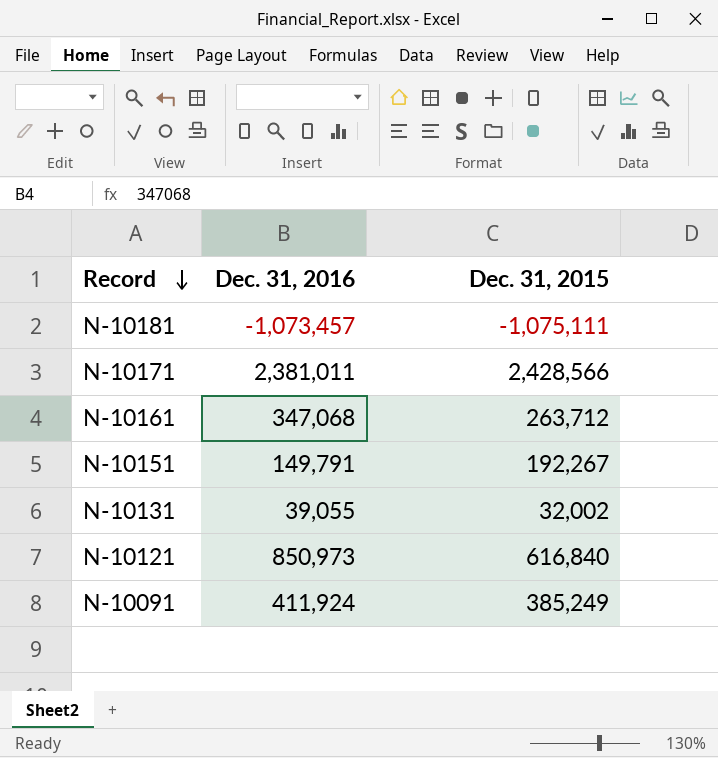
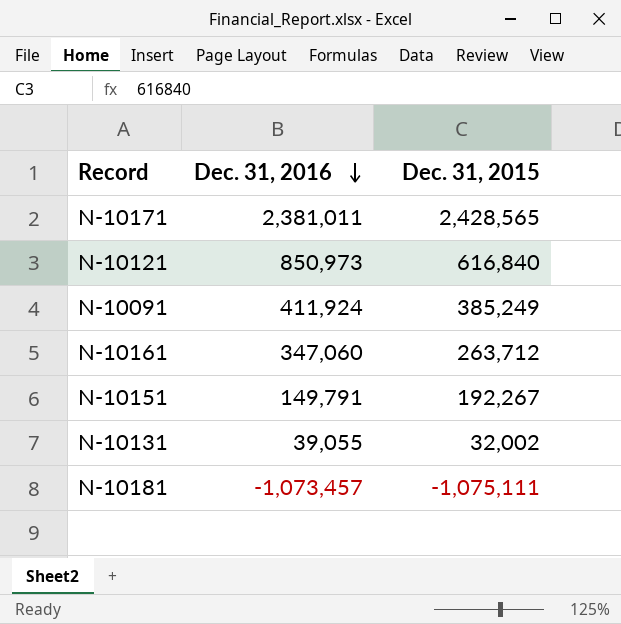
row order: Record descending -> Dec. 31, 2016 descending
N-10171 | Dec. 31, 2015: 2,428,566 -> 2,428,565
N-10161 | Dec. 31, 2016: 347,068 -> 347,060

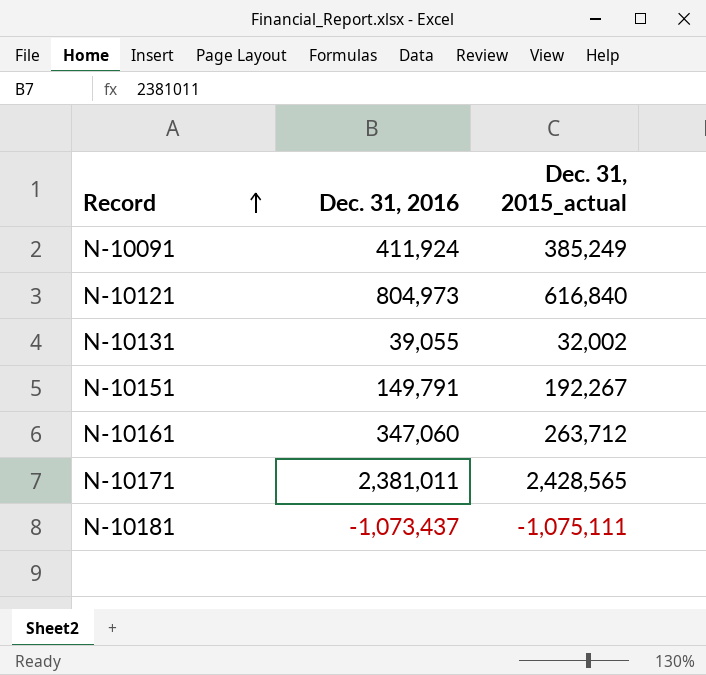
row order: Dec. 31, 2016 descending -> Record ascending
column name: Dec. 31, 2015 -> Dec. 31, 2015_actual
N-10121 | Dec. 31, 2016: 850,973 -> 804,973
N-10181 | Dec. 31, 2016: -1,073,457 -> -1,073,437

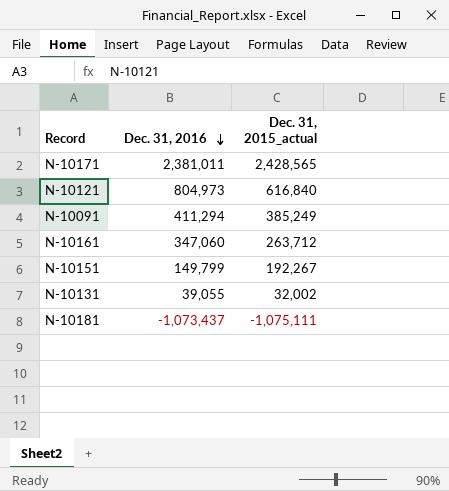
row order: Record ascending -> Dec. 31, 2016 descending
N-10091 | Dec. 31, 2016: 411,924 -> 411,294
N-10151 | Dec. 31, 2016: 149,791 -> 149,799

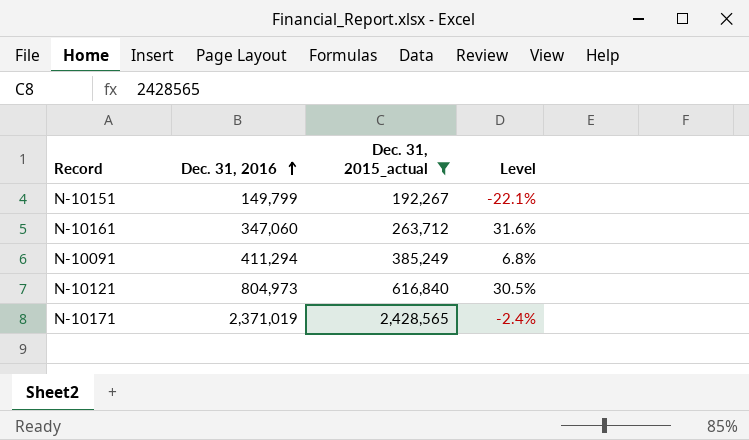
filter: none -> Dec. 31, 2015_actual >= 192,267
row order: Dec. 31, 2016 descending -> Dec. 31, 2016 ascending
column Level | formula: none -> ([Dec. 31, 2016] - [Dec. 31, 2015_actual]) / [Dec. 31, 2015_actual]
N-10171 | Dec. 31, 2016: 2,381,011 -> 2,371,019

